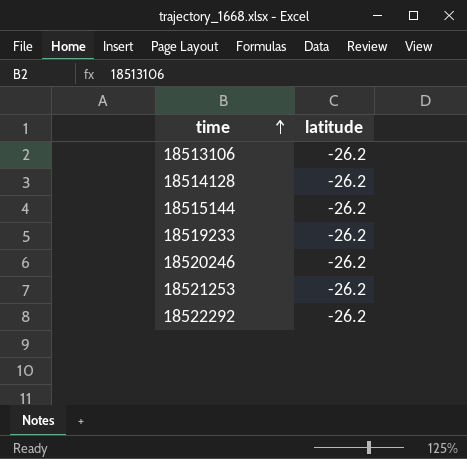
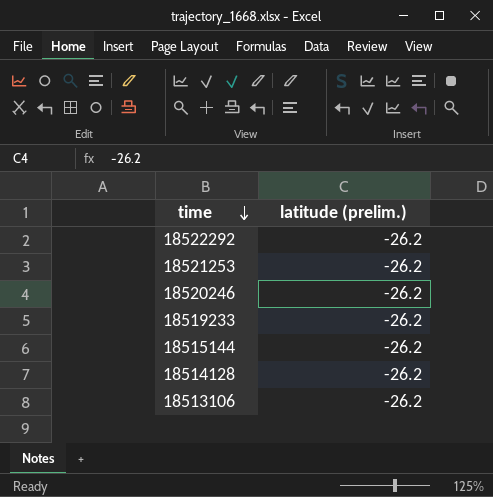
row order: time ascending -> time descending
column name: latitude -> latitude (prelim.)

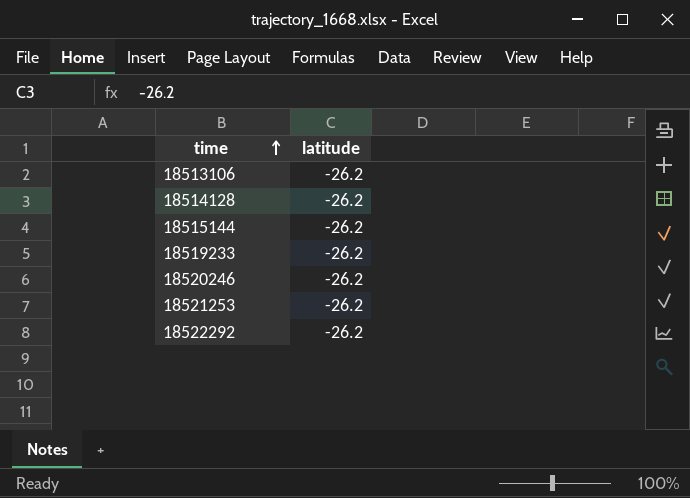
row order: time descending -> time ascending
column name: latitude (prelim.) -> latitude

